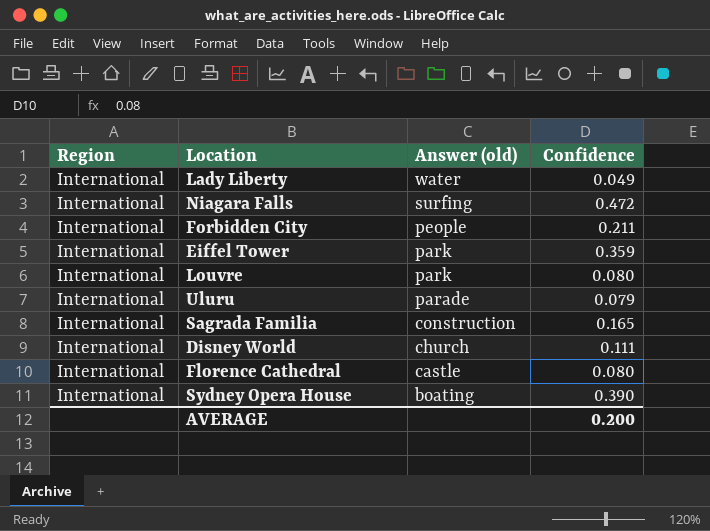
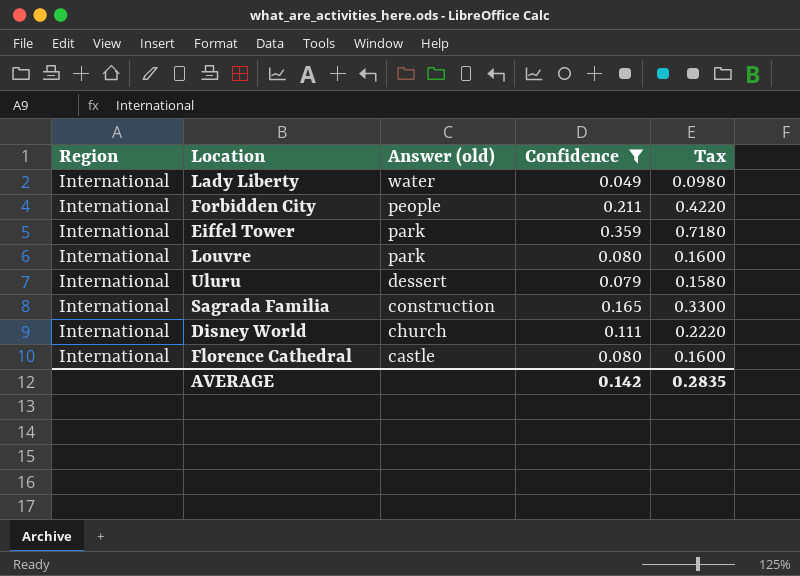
filter: none -> Confidence <= 0.359
column Tax | formula: none -> [Confidence] * 2
Uluru | Answer (old): parade -> dessert
AVERAGE | Confidence: 0.200 -> 0.142

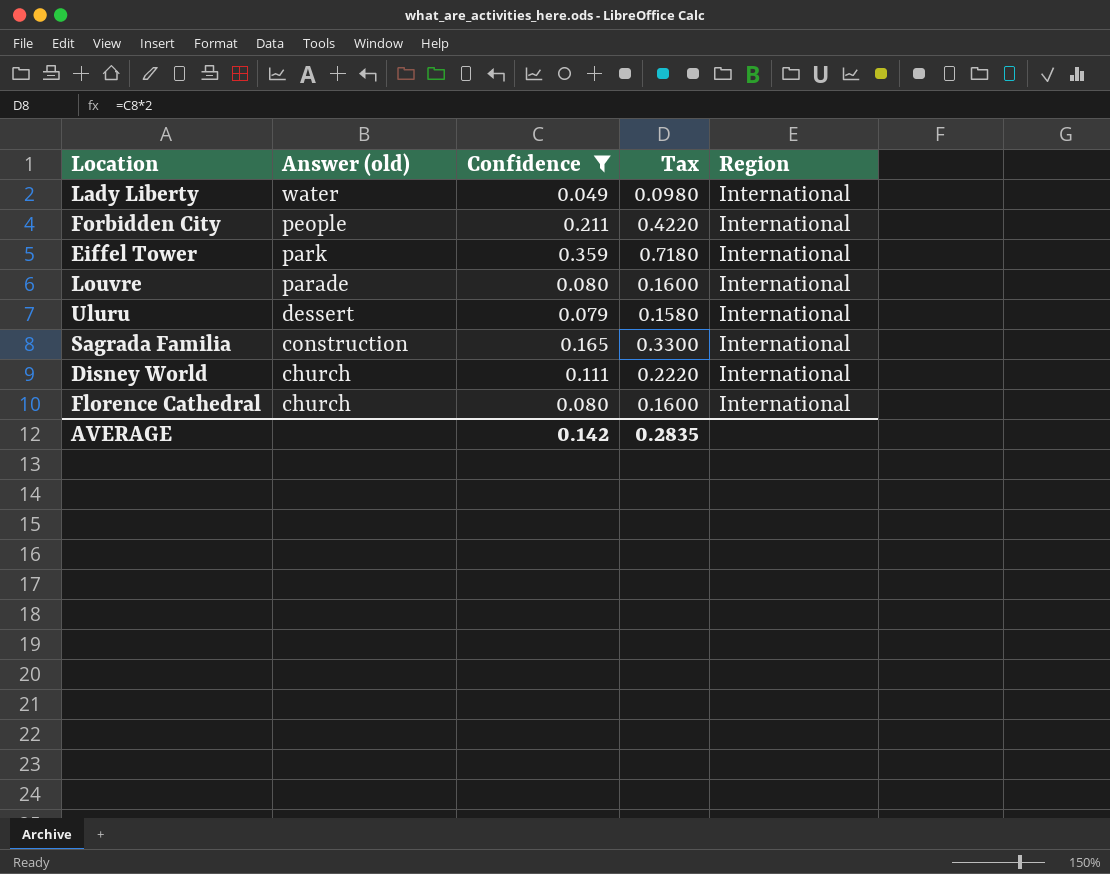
column Region | position: 1 -> 5
Louvre | Answer (old): park -> parade
Florence Cathedral | Answer (old): castle -> church

